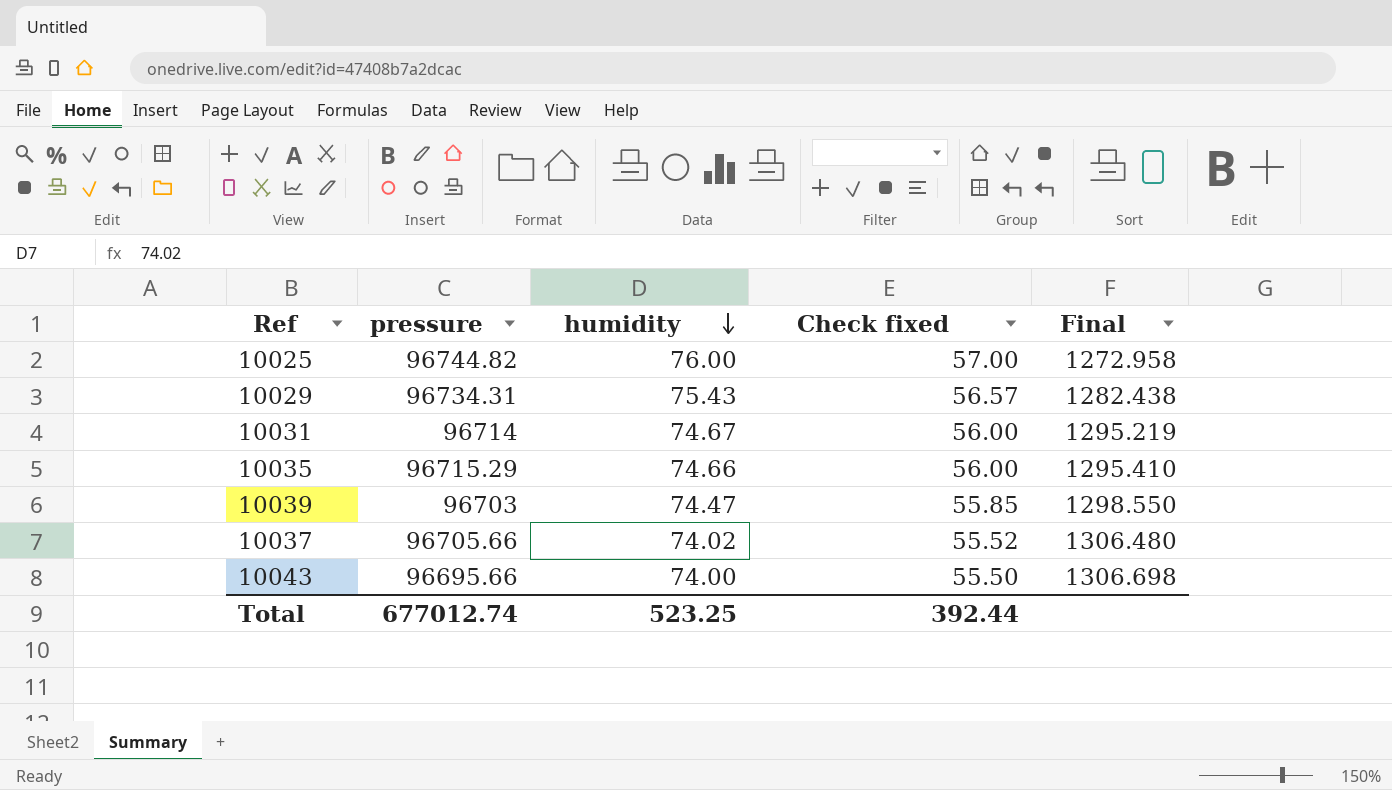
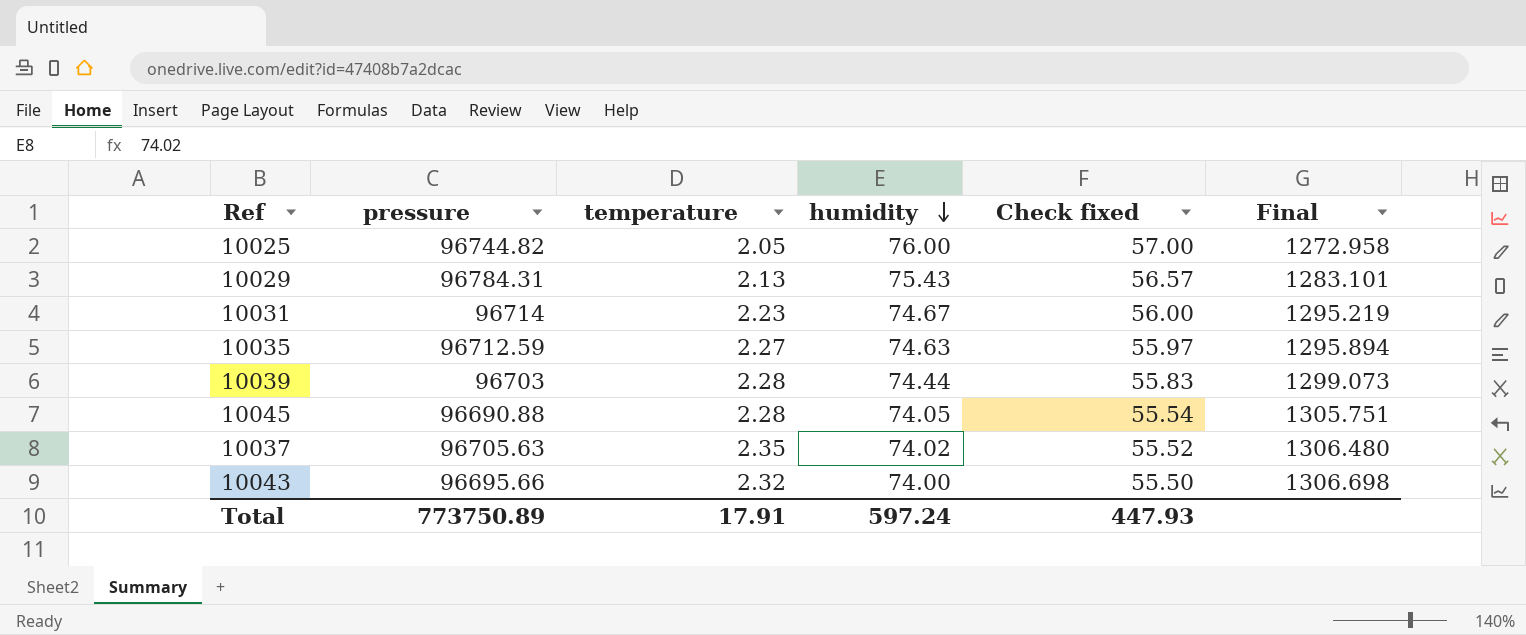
column temperature | position: none -> 3
10029 | pressure: 96734.31 -> 96784.31
10029 | Final: 1282.438 -> 1283.101
10035 | pressure: 96715.29 -> 96712.59
10035 | humidity: 74.66 -> 74.63
10035 | Check fixed: 56.00 -> 55.97
10035 | Final: 1295.410 -> 1295.894
10039 | humidity: 74.47 -> 74.44
10039 | Check fixed: 55.85 -> 55.83
10039 | Final: 1298.550 -> 1299.073
row 10045: none -> 96690.88 | 2.28 | 74.05 | 55.54 | 1305.751
10037 | pressure: 96705.66 -> 96705.63
Total | pressure: 677012.74 -> 773750.89
Total | humidity: 523.25 -> 597.24
Total | Check fixed: 392.44 -> 447.93

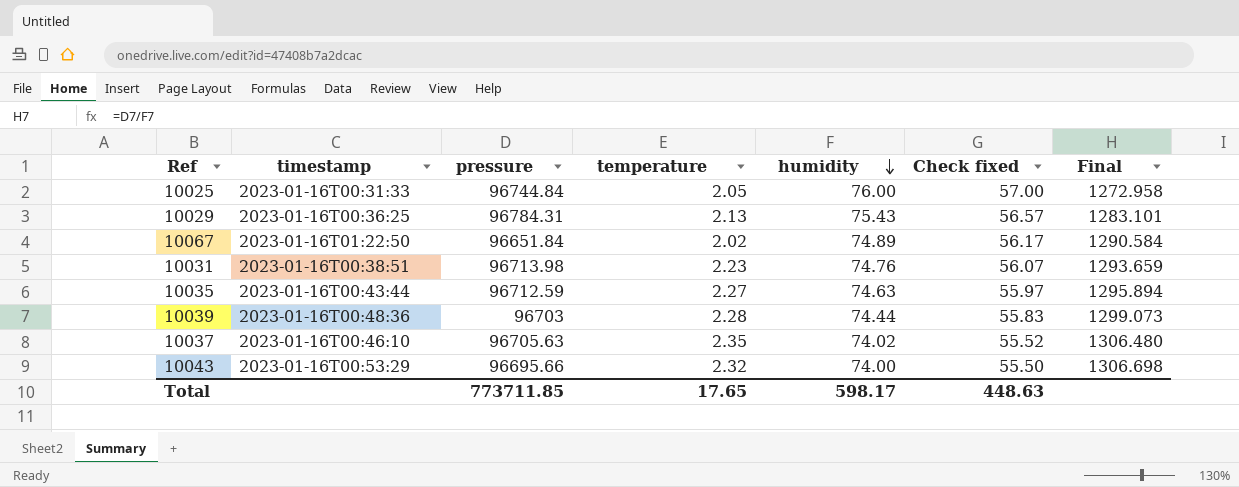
column timestamp | position: none -> 2
row 10045: 96690.88 | 2.28 | 74.05 | 55.54 | 1305.751 -> none
10025 | pressure: 96744.82 -> 96744.84
row 10067: none -> 2023-01-16T01:22:50 | 96651.84 | 2.02 | 74.89 | 56.17 | 1290.584
10031 | pressure: 96714 -> 96713.98
10031 | humidity: 74.67 -> 74.76
10031 | Check fixed: 56.00 -> 56.07
10031 | Final: 1295.219 -> 1293.659
Total | pressure: 773750.89 -> 773711.85
Total | temperature: 17.91 -> 17.65
Total | humidity: 597.24 -> 598.17
Total | Check fixed: 447.93 -> 448.63

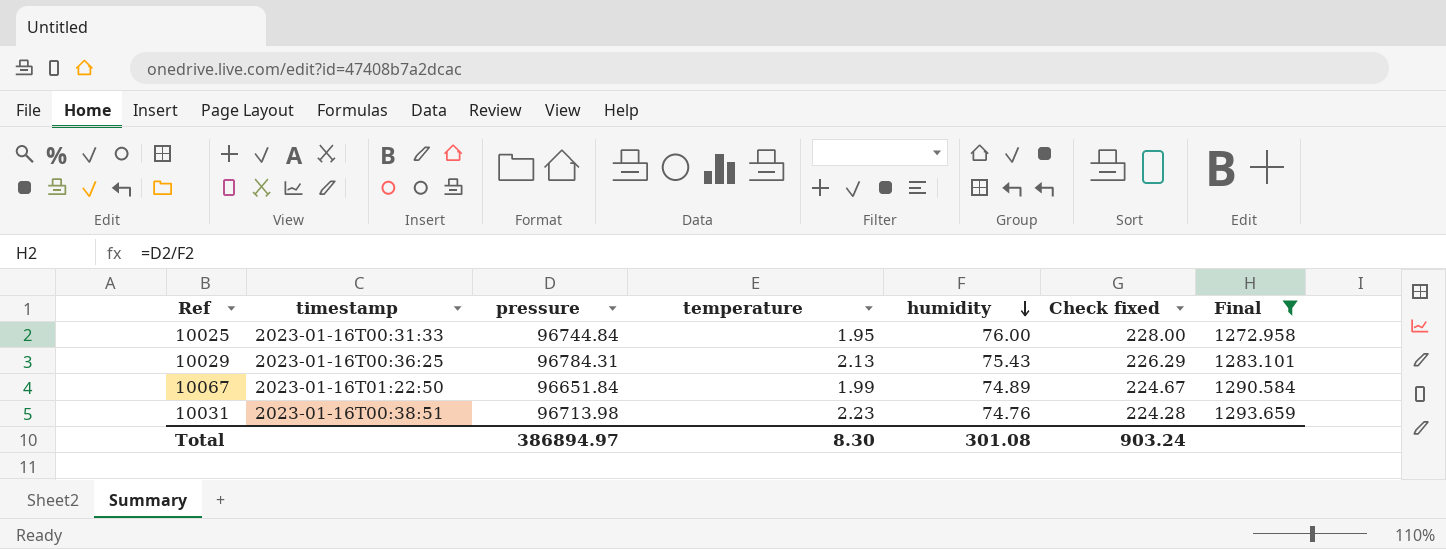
filter: none -> Final <= 1293.659
column Check fixed | formula: [humidity] * 0.75 -> [humidity] * 3
10025 | temperature: 2.05 -> 1.95
10067 | temperature: 2.02 -> 1.99
Total | pressure: 773711.85 -> 386894.97
Total | temperature: 17.65 -> 8.30
Total | humidity: 598.17 -> 301.08
Total | Check fixed: 448.63 -> 903.24

